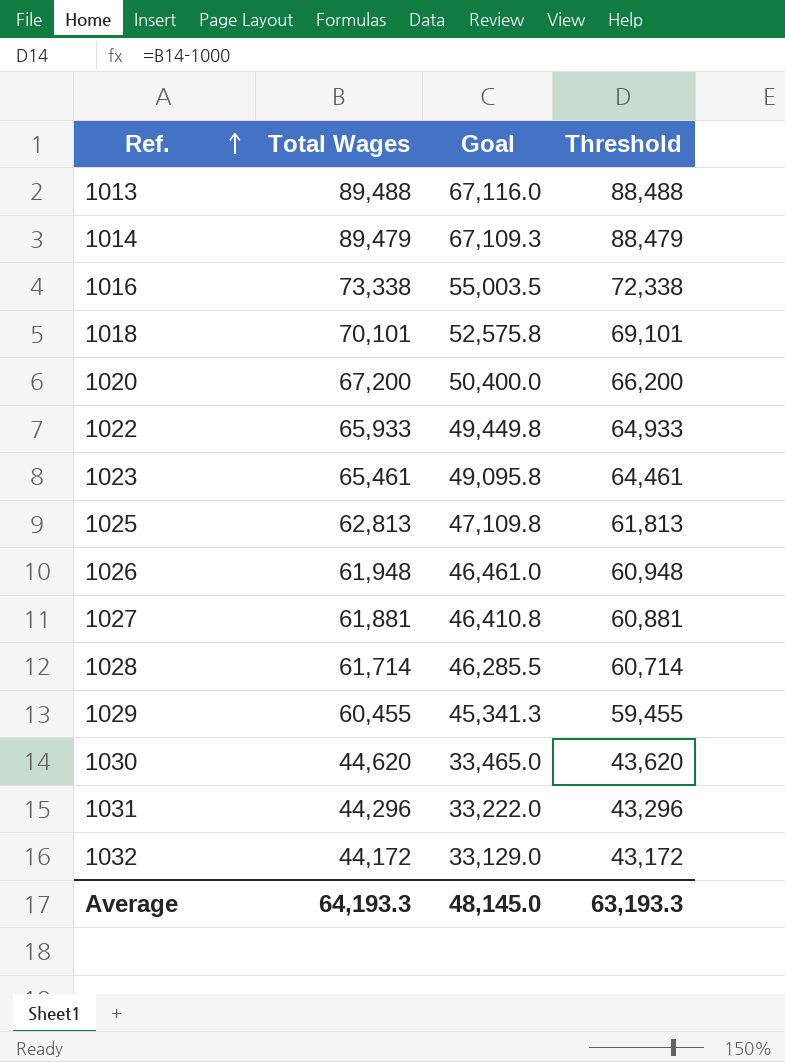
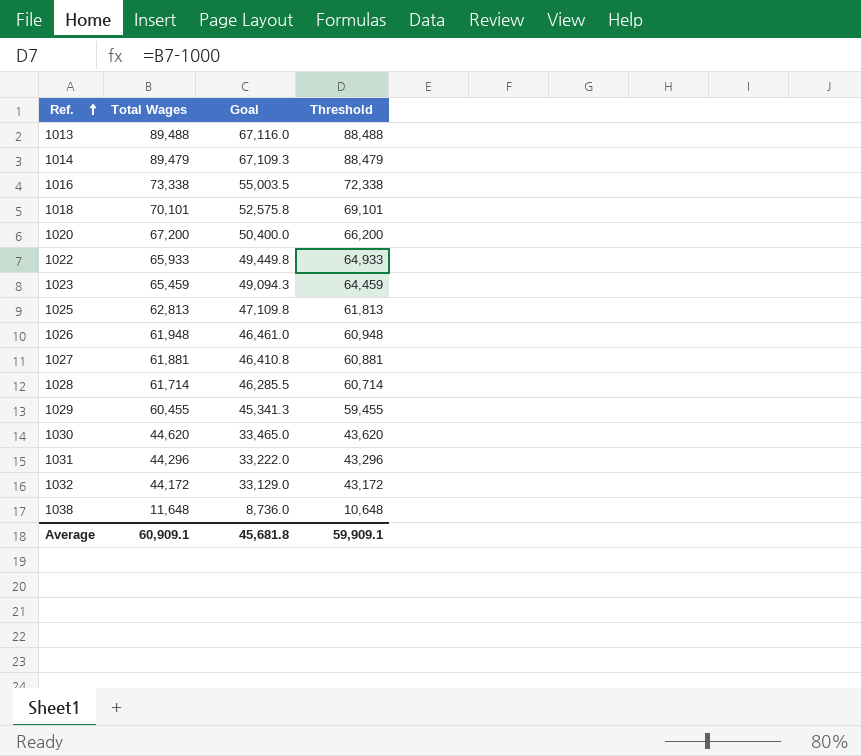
1023 | Total Wages: 65,461 -> 65,459
1023 | Goal: 49,095.8 -> 49,094.3
1023 | Threshold: 64,461 -> 64,459
row 1038: none -> 11,648 | 8,736.0 | 10,648
Average | Total Wages: 64,193.3 -> 60,909.1
Average | Goal: 48,145.0 -> 45,681.8
Average | Threshold: 63,193.3 -> 59,909.1

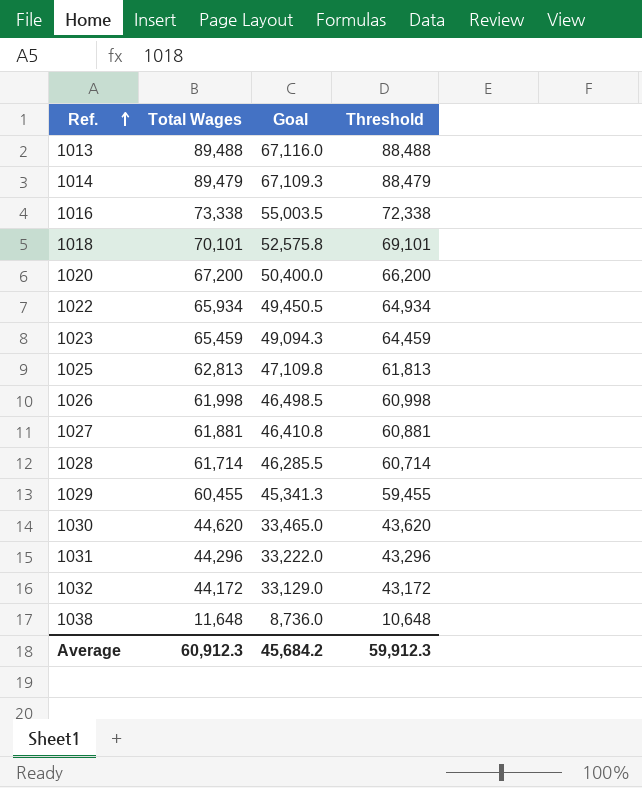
1022 | Total Wages: 65,933 -> 65,934
1022 | Goal: 49,449.8 -> 49,450.5
1022 | Threshold: 64,933 -> 64,934
1026 | Total Wages: 61,948 -> 61,998
1026 | Goal: 46,461.0 -> 46,498.5
1026 | Threshold: 60,948 -> 60,998
Average | Total Wages: 60,909.1 -> 60,912.3
Average | Goal: 45,681.8 -> 45,684.2
Average | Threshold: 59,909.1 -> 59,912.3

